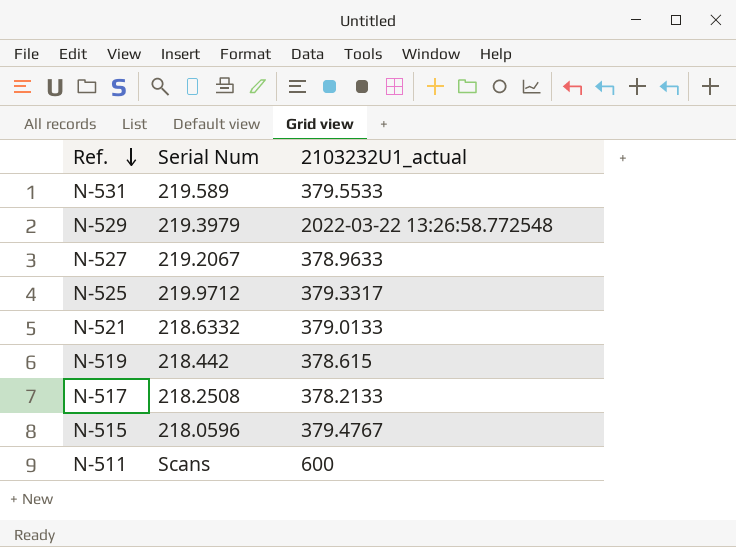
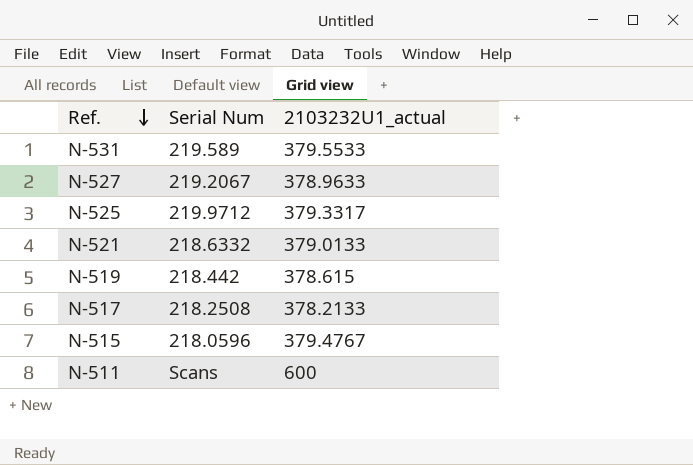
row N-529: 219.3979 | 2022-03-22 13:26:58.772548 -> none

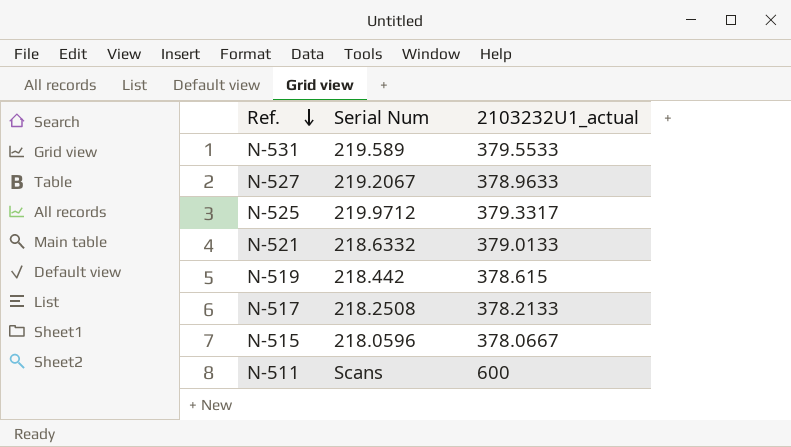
N-515 | 2103232U1_actual: 379.4767 -> 378.0667

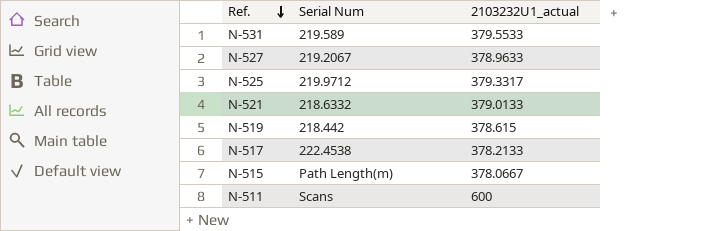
N-517 | Serial Num: 218.2508 -> 222.4538
N-515 | Serial Num: 218.0596 -> Path Length(m)

